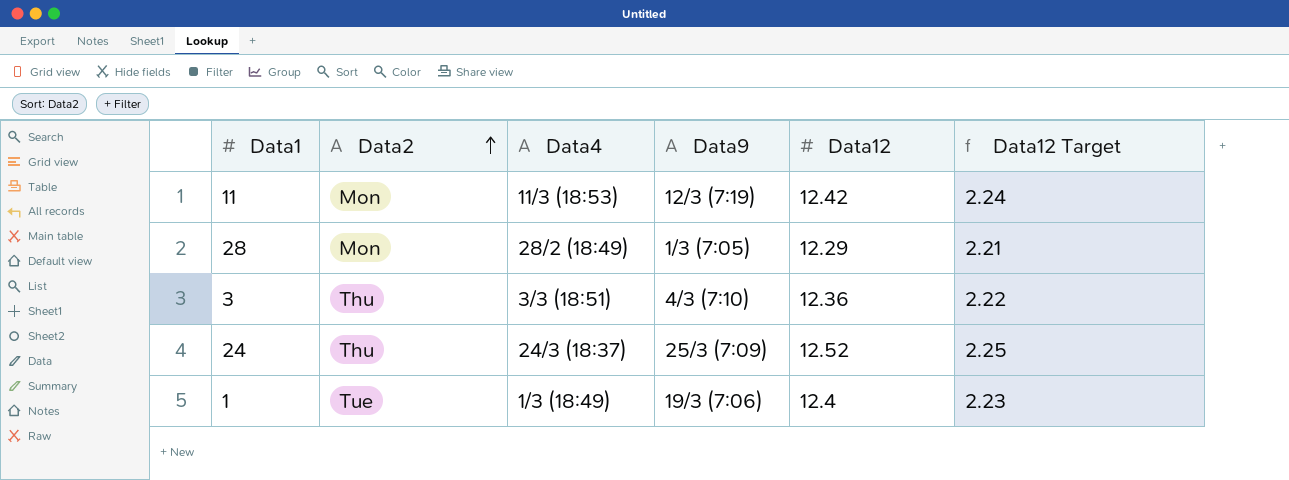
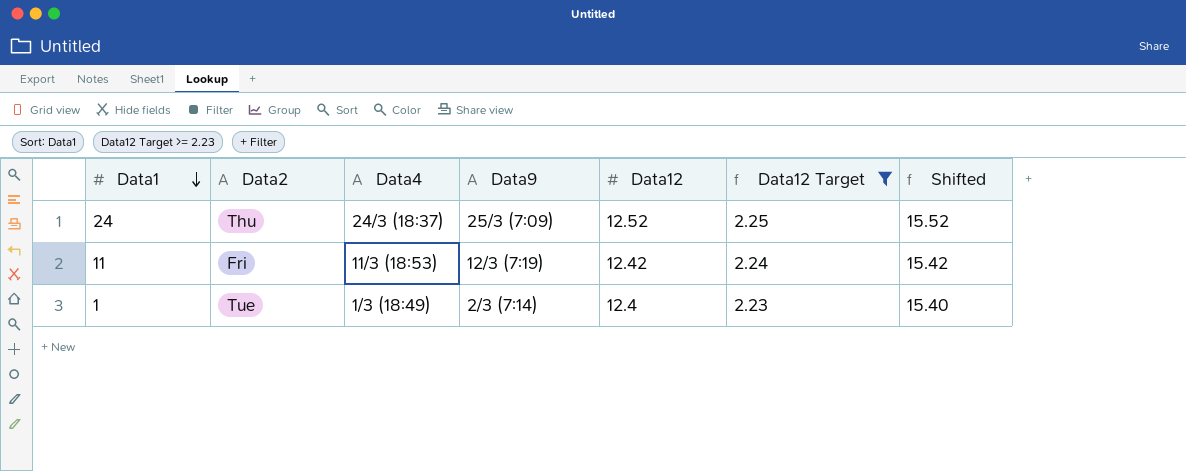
filter: none -> Data12 Target >= 2.23
row order: Data2 ascending -> Data1 descending
column Shifted | formula: none -> [Data12] + 3
11 | Data2: Mon -> Fri
1 | Data9: 19/3 (7:06) -> 2/3 (7:14)

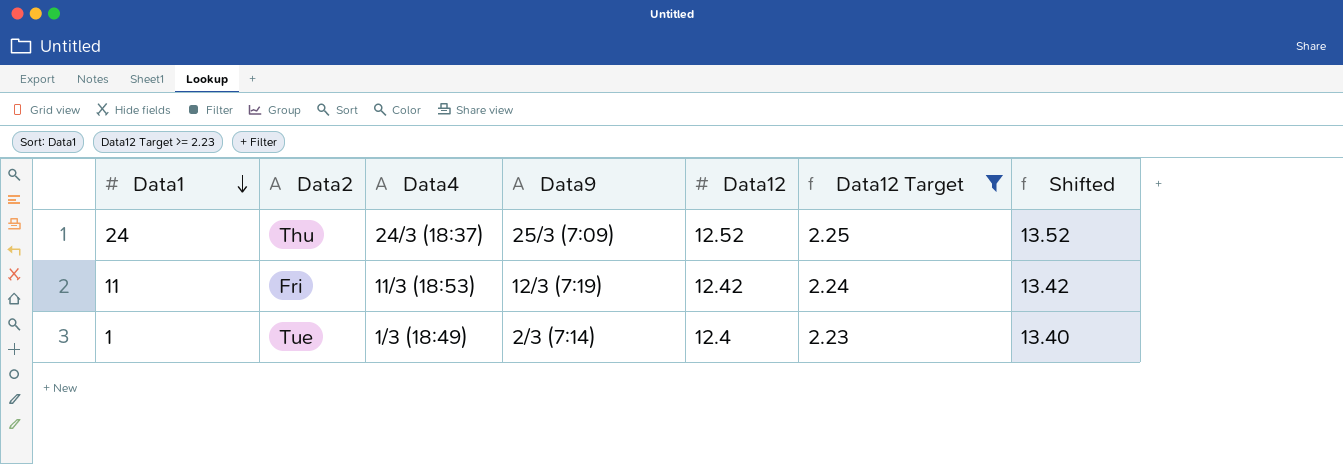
column Shifted | formula: [Data12] + 3 -> [Data12] + 1

